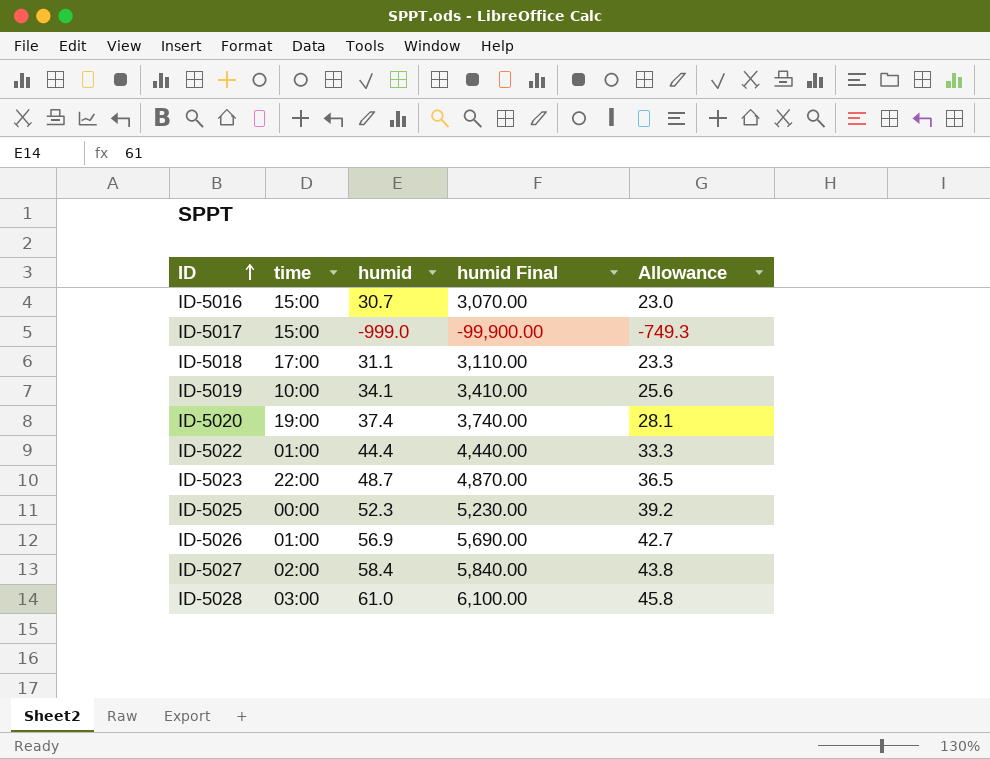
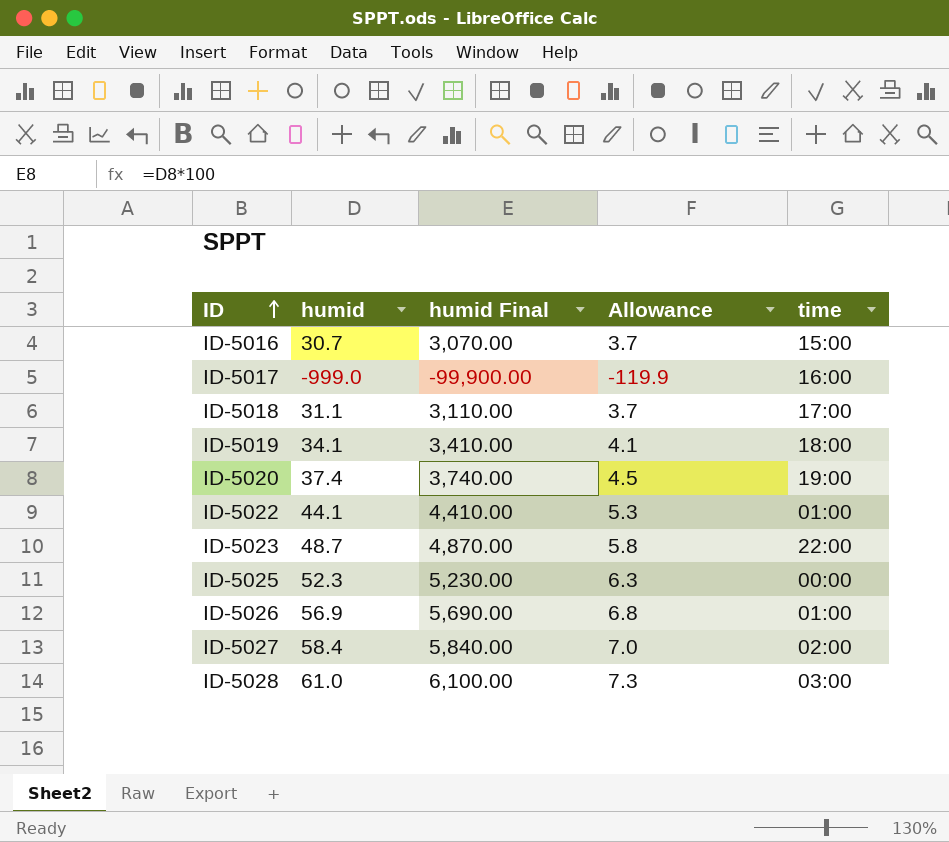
column Allowance | formula: [humid] * 0.75 -> [humid] * 0.12
column time | position: 2 -> 5
ID-5017 | time: 15:00 -> 16:00
ID-5019 | time: 10:00 -> 18:00
ID-5022 | humid: 44.4 -> 44.1
ID-5022 | humid Final: 4,440.00 -> 4,410.00

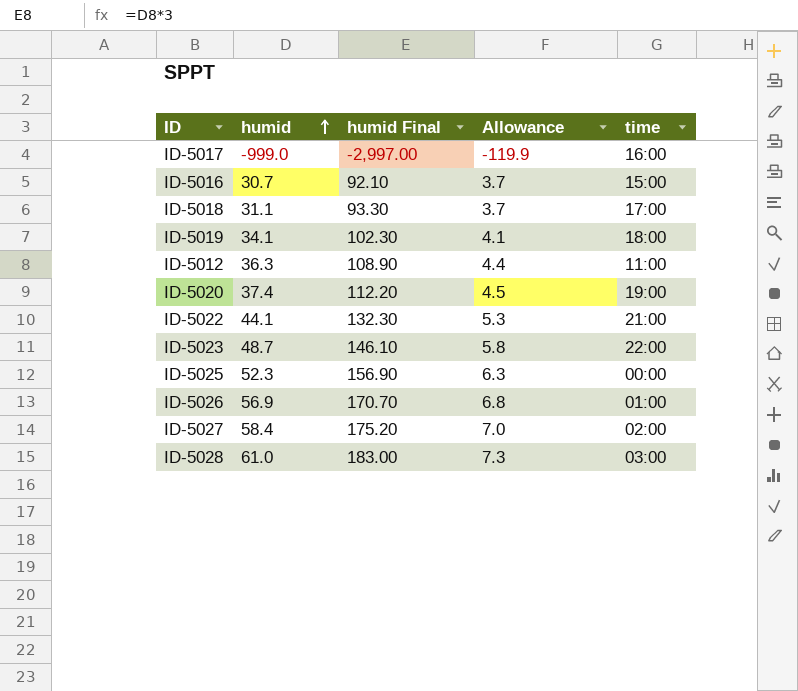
row order: ID ascending -> humid ascending
column humid Final | formula: [humid] * 100 -> [humid] * 3
row ID-5012: none -> 36.3 | 108.90 | 4.4 | 11:00
ID-5022 | time: 01:00 -> 21:00

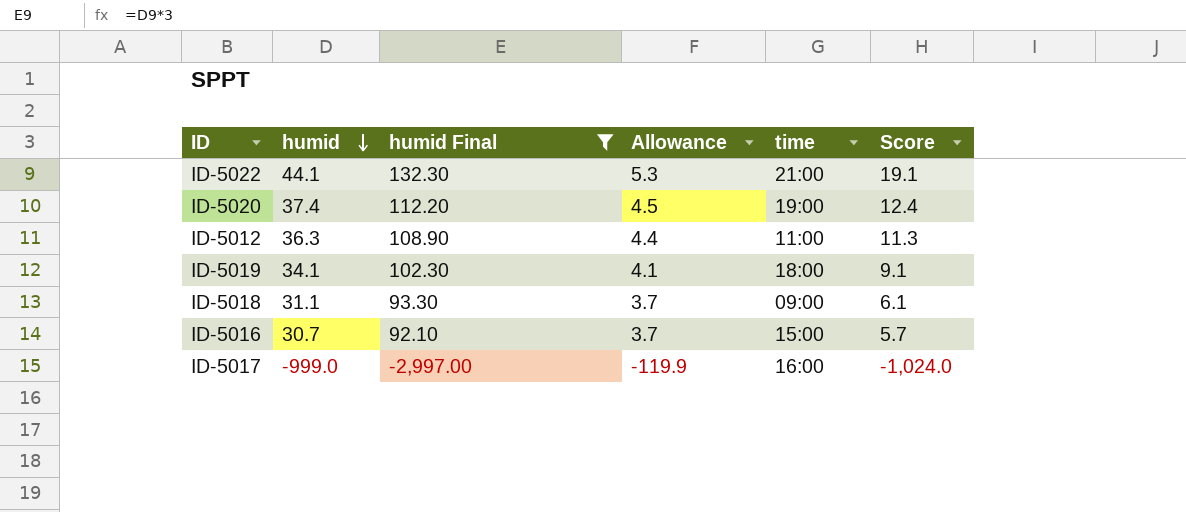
filter: none -> humid Final <= 132.30
row order: humid ascending -> humid descending
column Score | formula: none -> [humid] - 25
ID-5018 | time: 17:00 -> 09:00

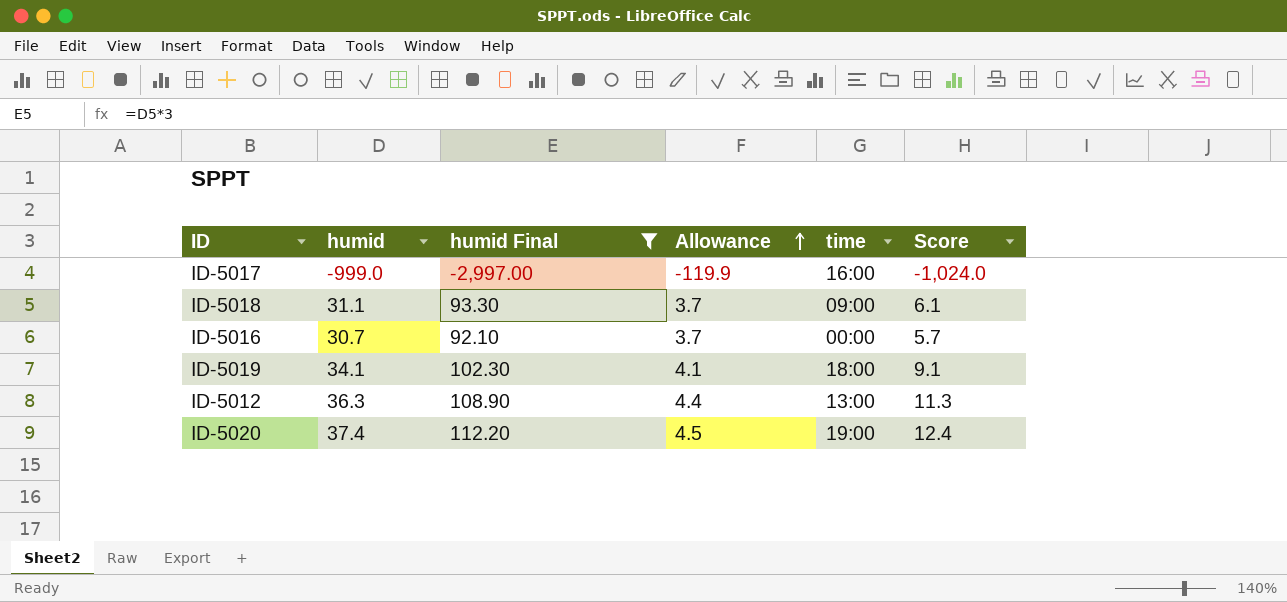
row order: humid descending -> Allowance ascending
row ID-5022: 44.1 | 132.30 | 5.3 | 21:00 | 19.1 -> none
ID-5016 | time: 15:00 -> 00:00
ID-5012 | time: 11:00 -> 13:00

